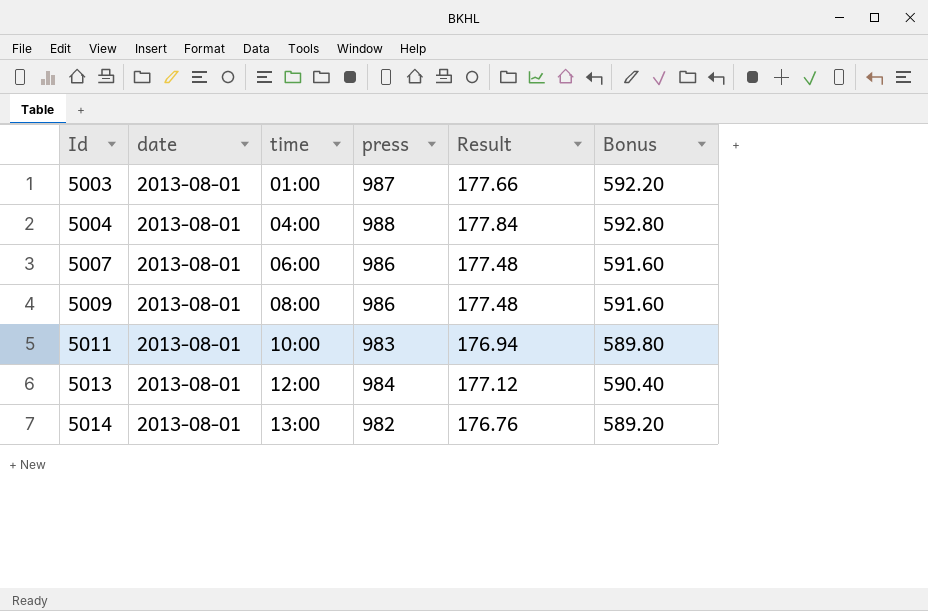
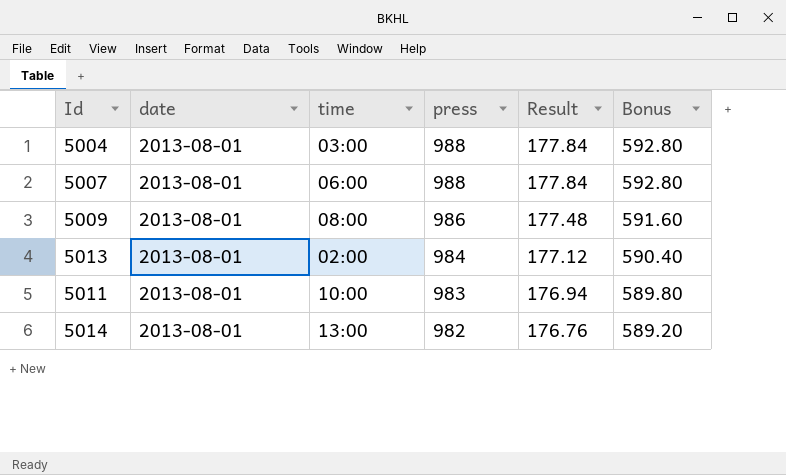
row order: Id ascending -> press descending
row 5003: 2013-08-01 | 01:00 | 987 | 177.66 | 592.20 -> none
5004 | time: 04:00 -> 03:00
5007 | press: 986 -> 988
5007 | Result: 177.48 -> 177.84
5007 | Bonus: 591.60 -> 592.80
5013 | time: 12:00 -> 02:00

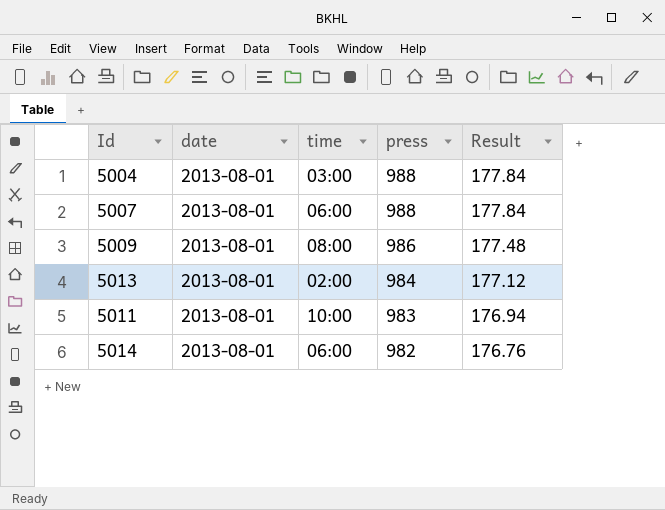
column Bonus | formula: [press] * 0.6 -> none
5014 | time: 13:00 -> 06:00

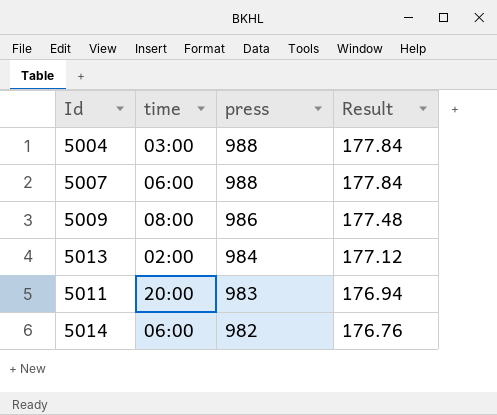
column date | position: 2 -> none
5011 | time: 10:00 -> 20:00

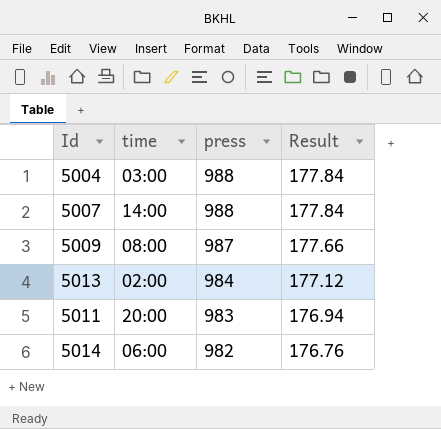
5007 | time: 06:00 -> 14:00
5009 | press: 986 -> 987
5009 | Result: 177.48 -> 177.66

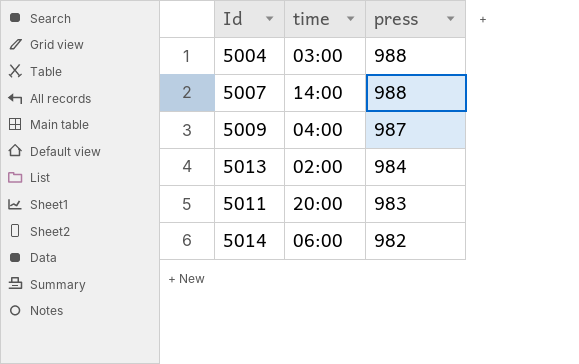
column Result | formula: [press] * 0.18 -> none
5009 | time: 08:00 -> 04:00

